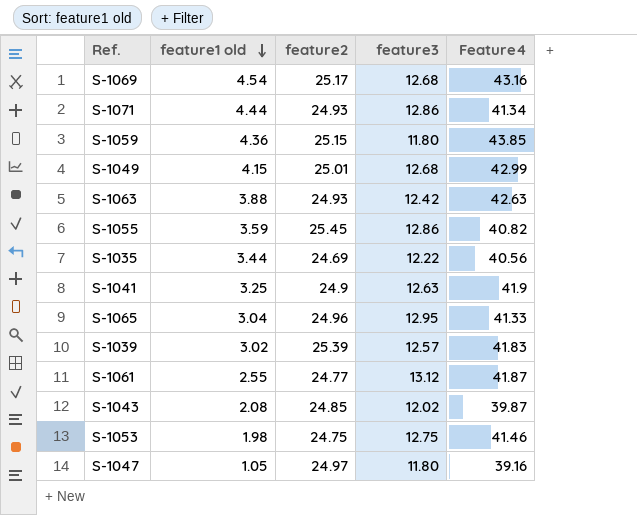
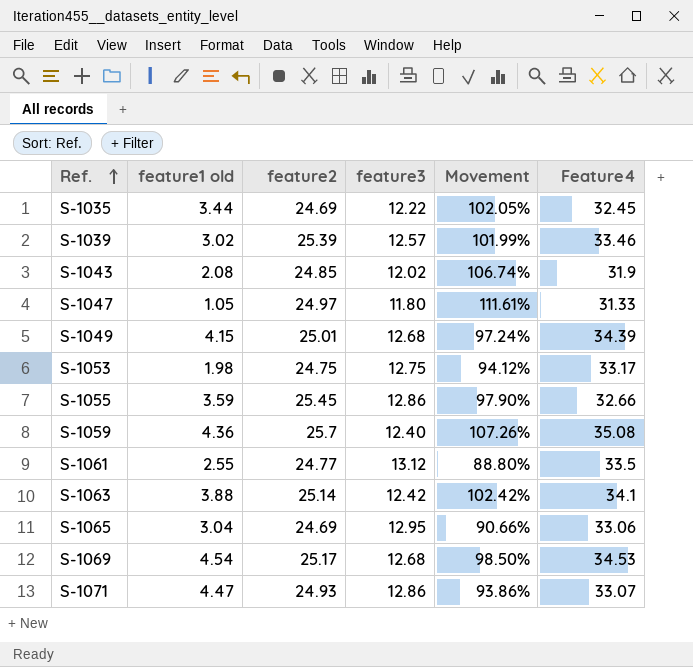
row order: feature1 old descending -> Ref. ascending
column Movement | formula: none -> ([feature2] - [feature3]) / [feature3]
row S-1041: 3.25 | 24.9 | 12.63 | 41.9 -> none
S-1035 | Feature4: 40.56 -> 32.45
S-1039 | Feature4: 41.83 -> 33.46
S-1043 | Feature4: 39.87 -> 31.9
S-1047 | Feature4: 39.16 -> 31.33
S-1049 | Feature4: 42.99 -> 34.39
S-1053 | Feature4: 41.46 -> 33.17
S-1055 | Feature4: 40.82 -> 32.66
S-1059 | feature2: 25.15 -> 25.7
S-1059 | feature3: 11.80 -> 12.40
S-1059 | Feature4: 43.85 -> 35.08
S-1061 | Feature4: 41.87 -> 33.5
S-1063 | feature2: 24.93 -> 25.14
S-1063 | Feature4: 42.63 -> 34.1
S-1065 | feature2: 24.96 -> 24.69
S-1065 | Feature4: 41.33 -> 33.06
S-1069 | Feature4: 43.16 -> 34.53
S-1071 | feature1 old: 4.44 -> 4.47
S-1071 | Feature4: 41.34 -> 33.07

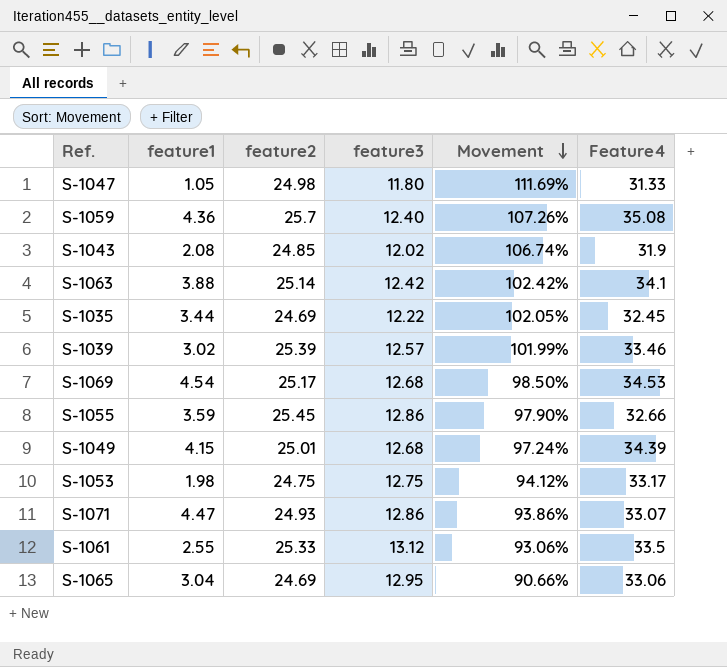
row order: Ref. ascending -> Movement descending
column name: feature1 old -> feature1
S-1047 | feature2: 24.97 -> 24.98
S-1047 | Movement: 111.61% -> 111.69%
S-1061 | feature2: 24.77 -> 25.33
S-1061 | Movement: 88.80% -> 93.06%

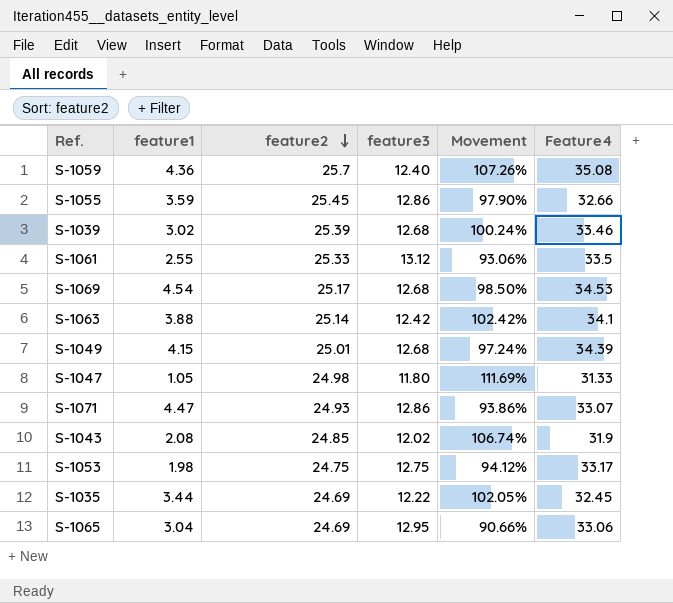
row order: Movement descending -> feature2 descending
S-1039 | feature3: 12.57 -> 12.68
S-1039 | Movement: 101.99% -> 100.24%

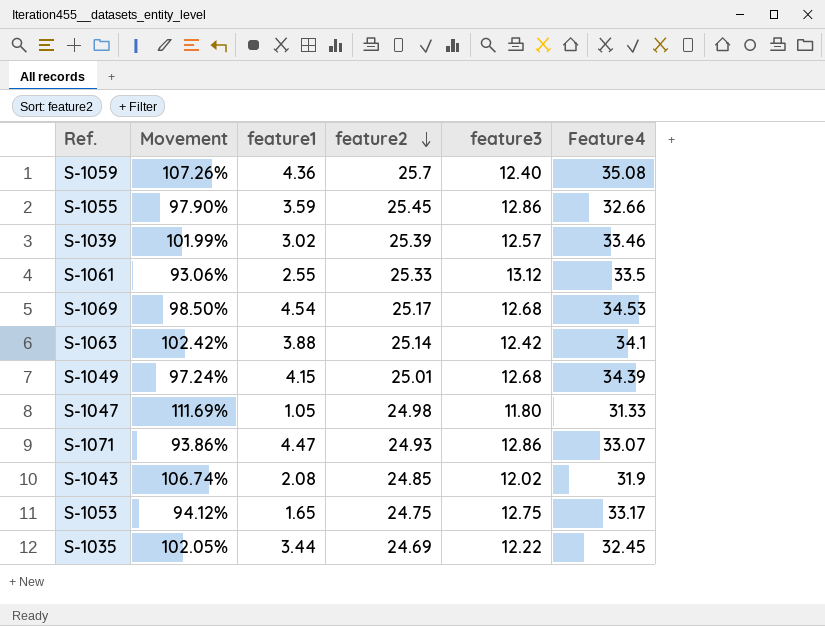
column Movement | position: 5 -> 2
row S-1065: 3.04 | 24.69 | 12.95 | 90.66% | 33.06 -> none
S-1039 | Movement: 100.24% -> 101.99%
S-1039 | feature3: 12.68 -> 12.57
S-1053 | feature1: 1.98 -> 1.65

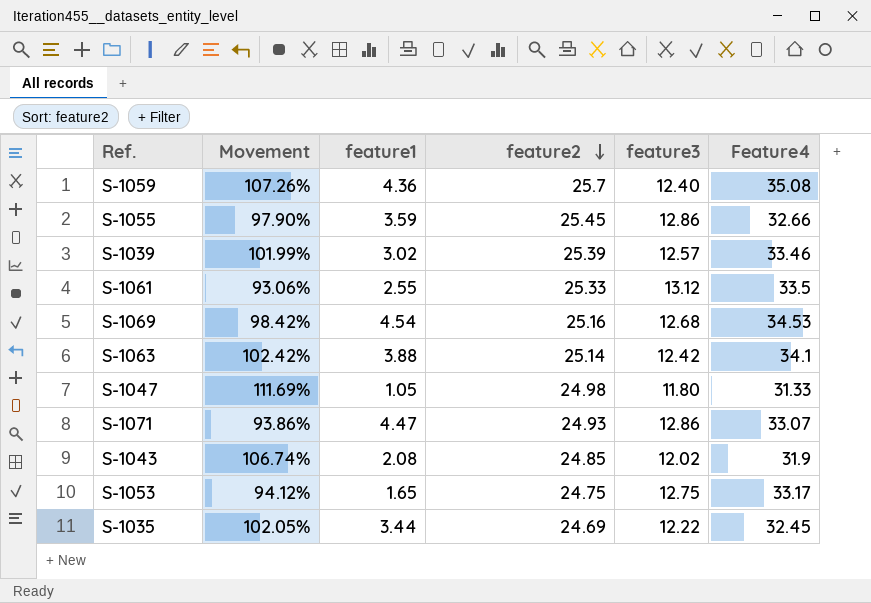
row S-1049: 97.24% | 4.15 | 25.01 | 12.68 | 34.39 -> none
S-1069 | Movement: 98.50% -> 98.42%
S-1069 | feature2: 25.17 -> 25.16

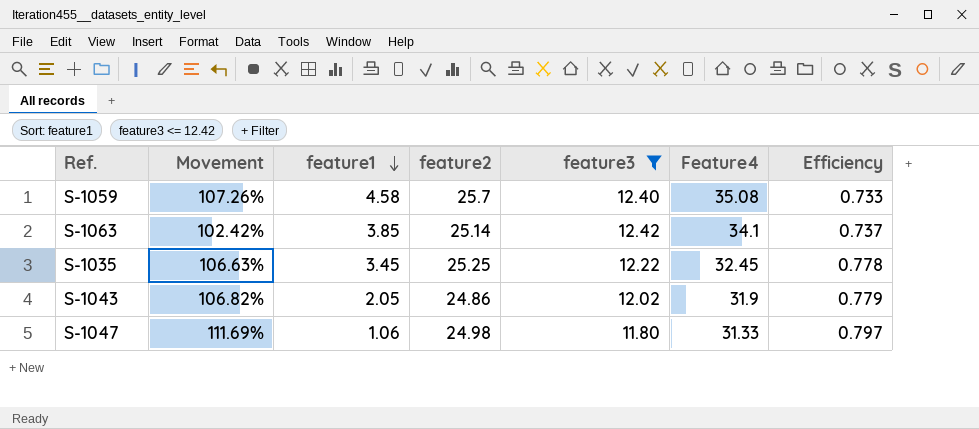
filter: none -> feature3 <= 12.42
row order: feature2 descending -> feature1 descending
column Efficiency | formula: none -> [feature2] / [Feature4]
S-1059 | feature1: 4.36 -> 4.58
S-1063 | feature1: 3.88 -> 3.85
S-1035 | Movement: 102.05% -> 106.63%
S-1035 | feature1: 3.44 -> 3.45
S-1035 | feature2: 24.69 -> 25.25
S-1043 | Movement: 106.74% -> 106.82%
S-1043 | feature1: 2.08 -> 2.05
S-1043 | feature2: 24.85 -> 24.86
S-1047 | feature1: 1.05 -> 1.06

